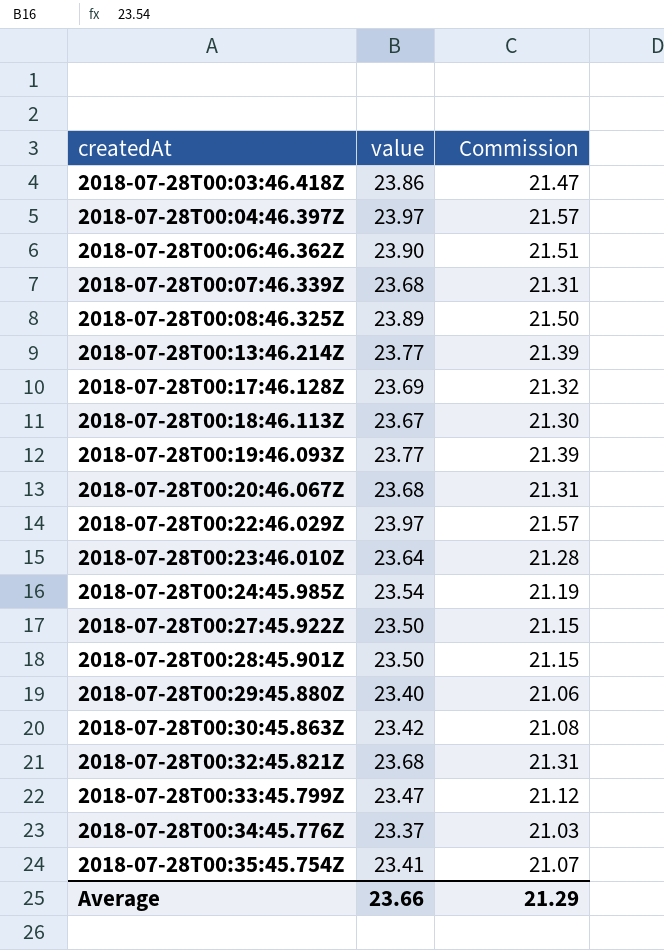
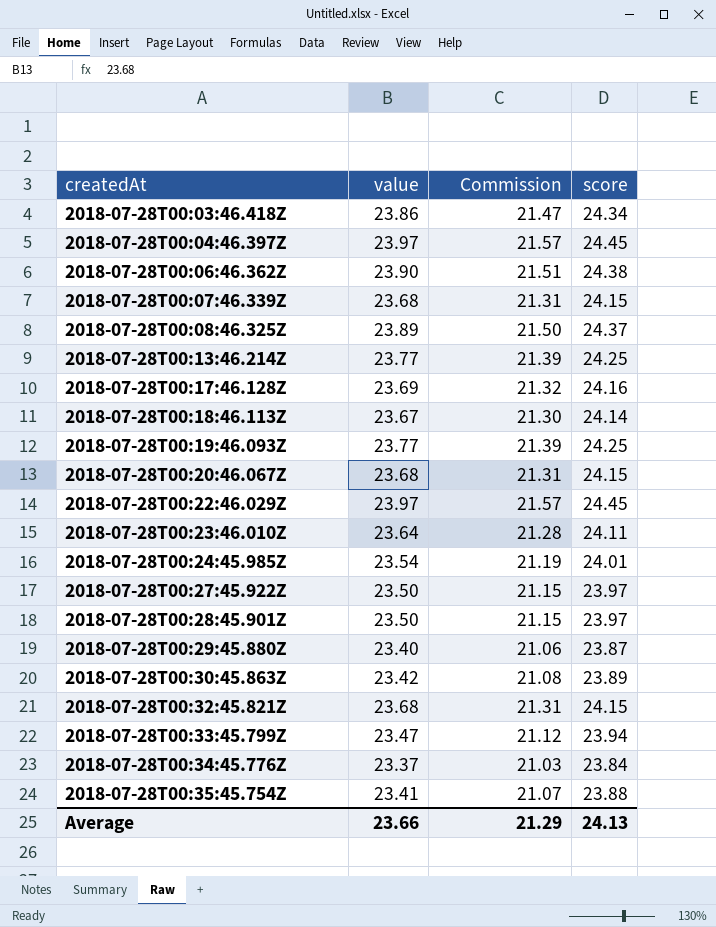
column score | formula: none -> [value] * 1.02

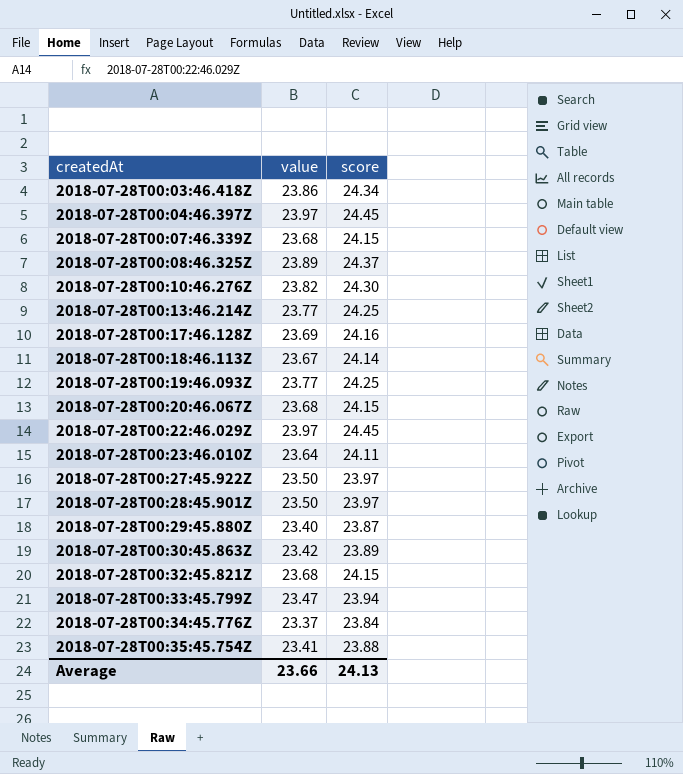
column Commission | formula: [value] * 0.9 -> none
row 2018-07-28T00:06:46.362Z: 23.90 | 21.51 | 24.38 -> none
row 2018-07-28T00:24:45.985Z: 23.54 | 21.19 | 24.01 -> none
row 2018-07-28T00:10:46.276Z: none -> 23.82 | 24.30

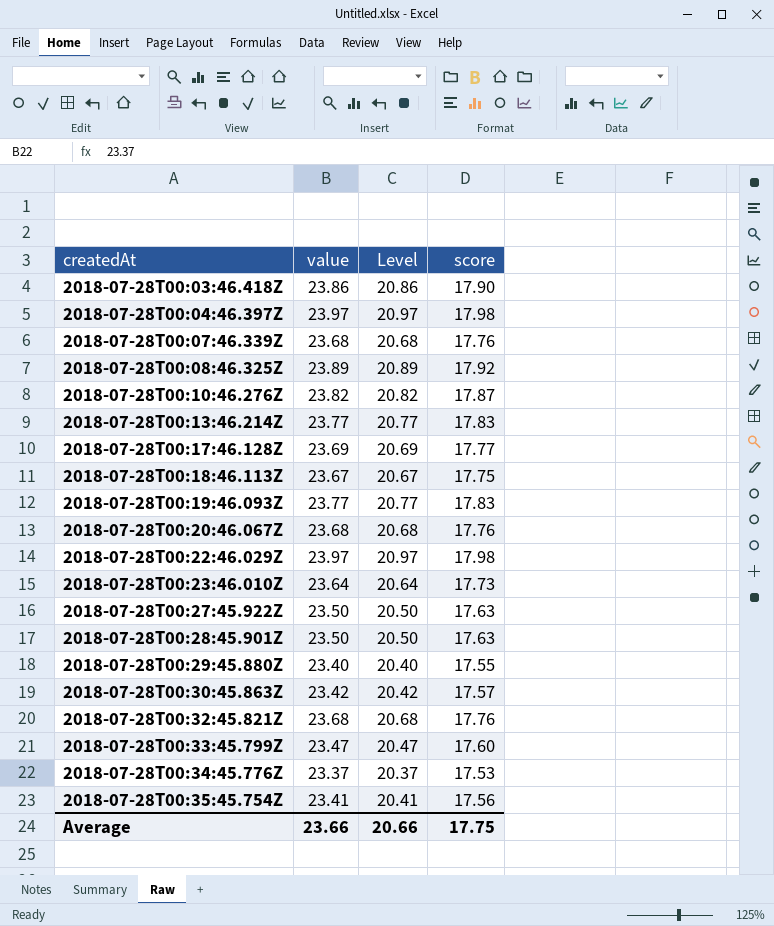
column Level | formula: none -> [value] - 3
column score | formula: [value] * 1.02 -> [value] * 0.75
Average | score: 24.13 -> 17.75

